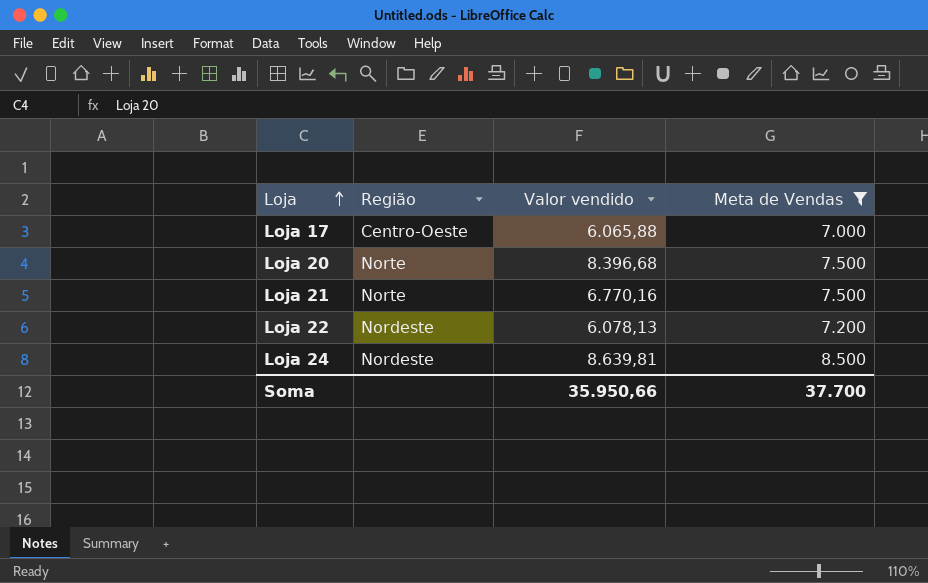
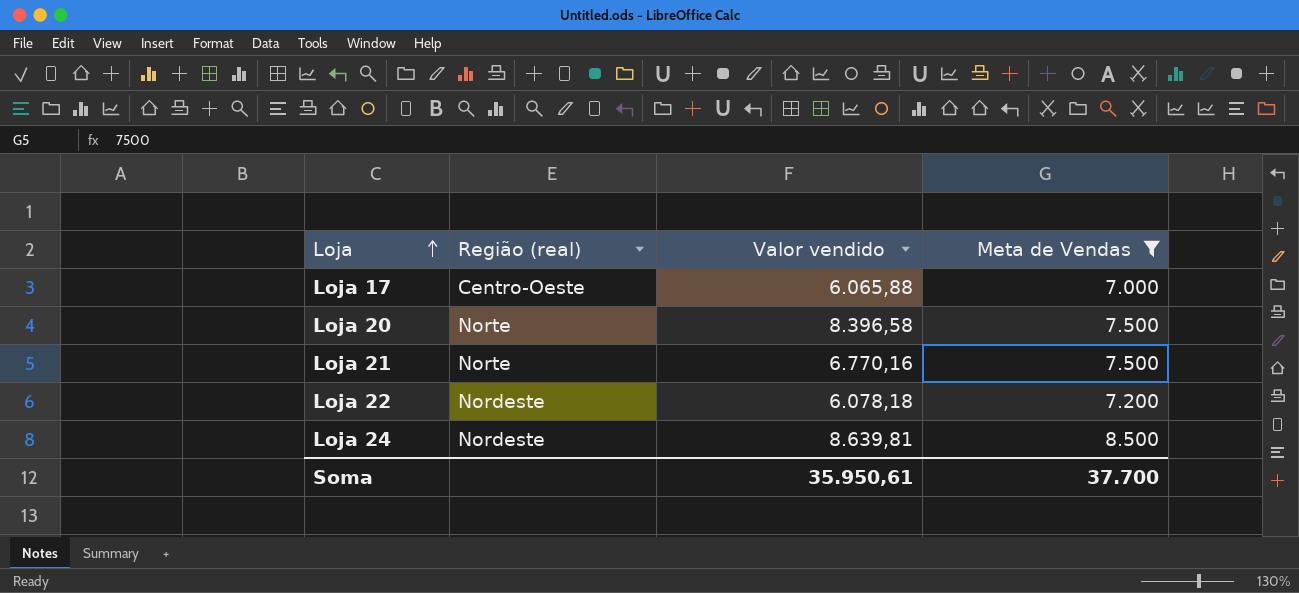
column name: Região -> Região (real)
Loja 20 | Valor vendido: 8.396,68 -> 8.396,58
Loja 22 | Valor vendido: 6.078,13 -> 6.078,18
Soma | Valor vendido: 35.950,66 -> 35.950,61

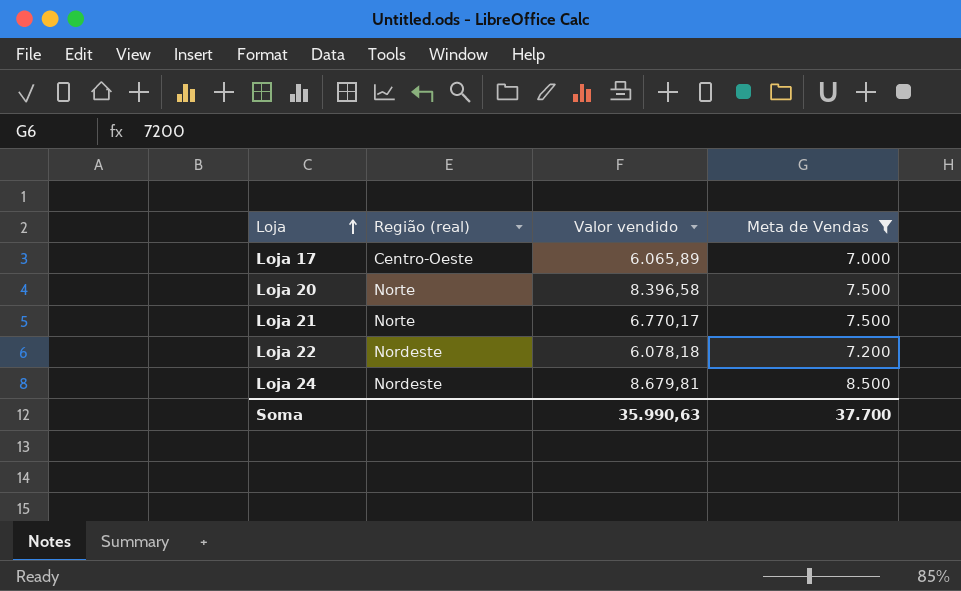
Loja 17 | Valor vendido: 6.065,88 -> 6.065,89
Loja 21 | Valor vendido: 6.770,16 -> 6.770,17
Loja 24 | Valor vendido: 8.639,81 -> 8.679,81
Soma | Valor vendido: 35.950,61 -> 35.990,63

